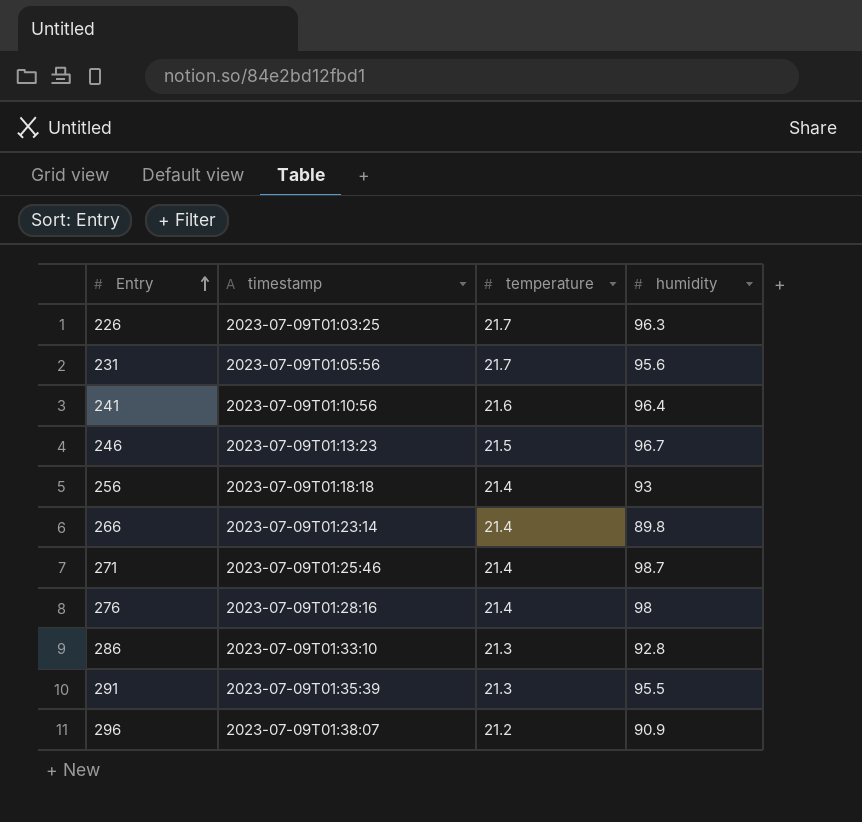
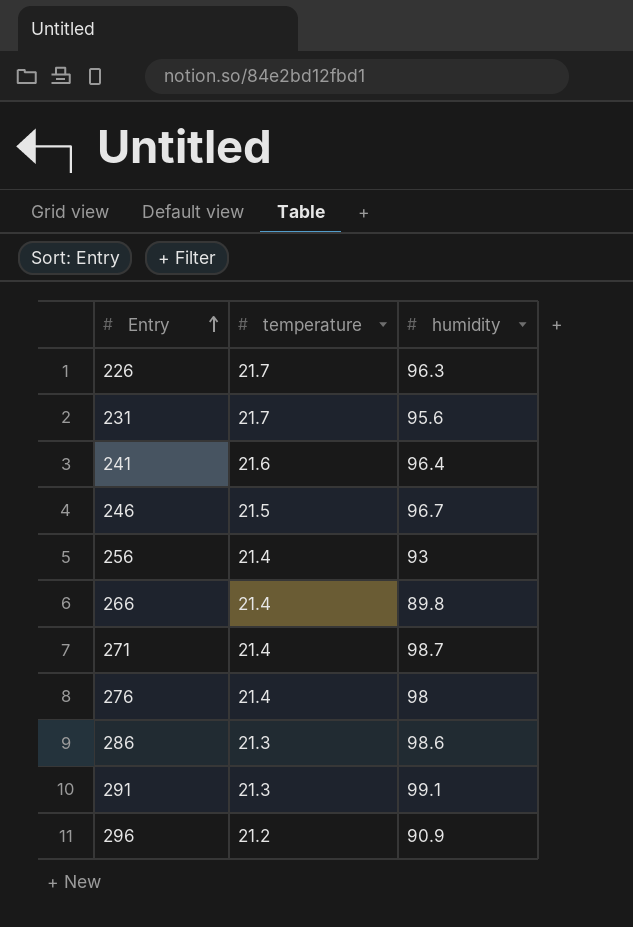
column timestamp | position: 2 -> none
286 | humidity: 92.8 -> 98.6
291 | humidity: 95.5 -> 99.1

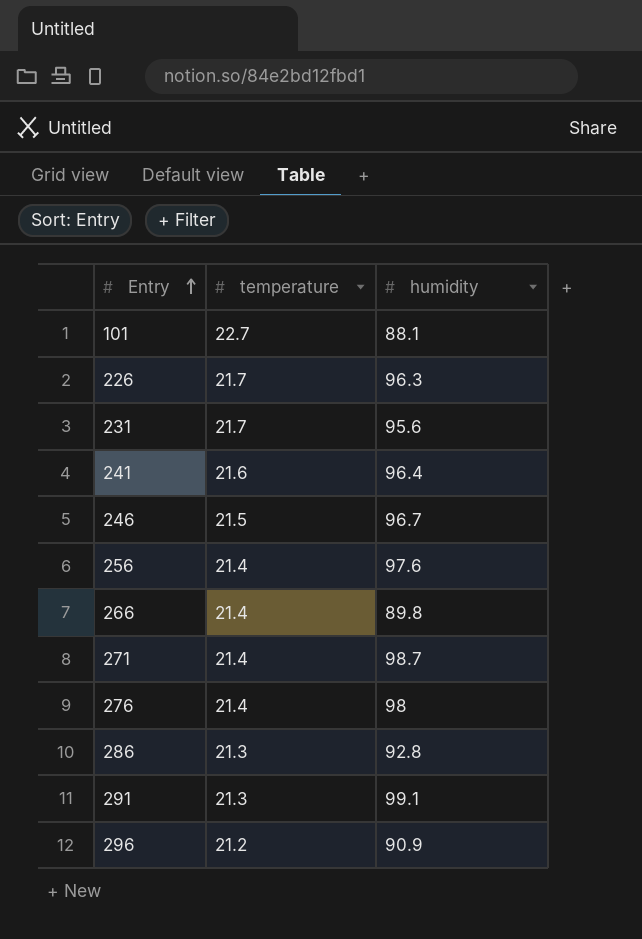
row 101: none -> 22.7 | 88.1
256 | humidity: 93 -> 97.6
286 | humidity: 98.6 -> 92.8

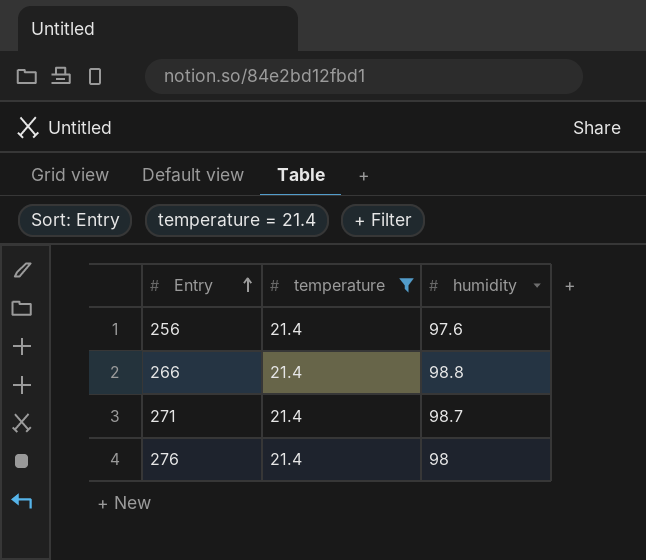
filter: none -> temperature = 21.4
266 | humidity: 89.8 -> 98.8

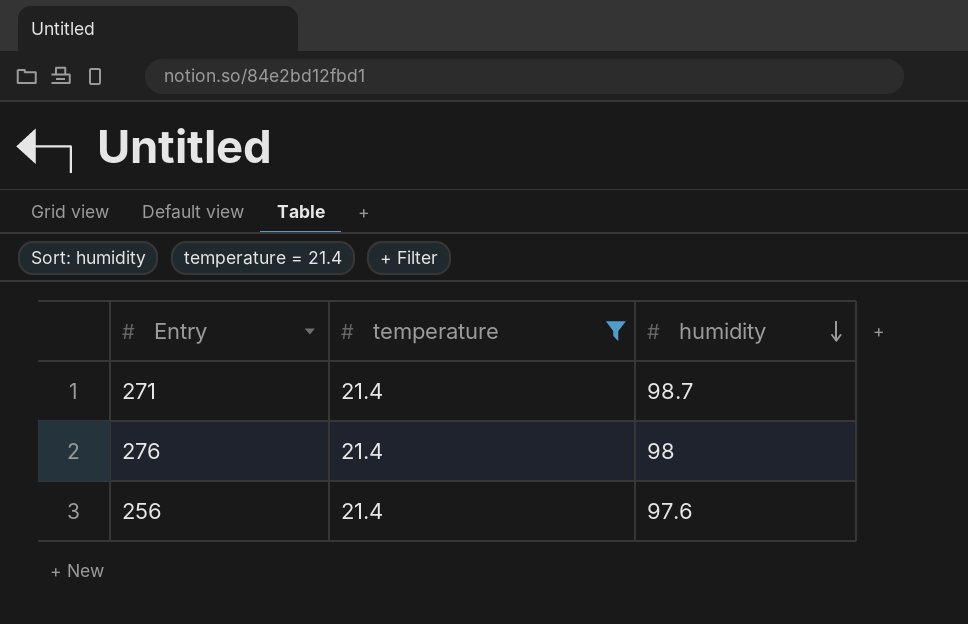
row order: Entry ascending -> humidity descending
row 266: 21.4 | 98.8 -> none

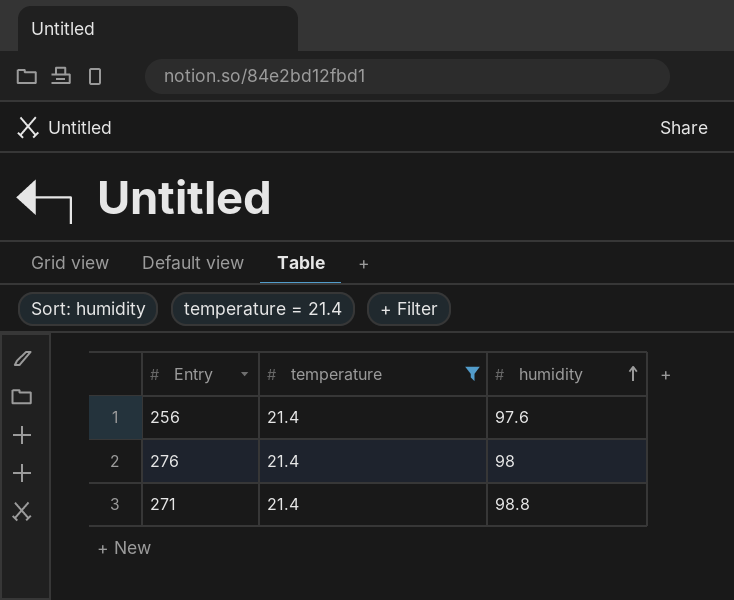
row order: humidity descending -> humidity ascending
271 | humidity: 98.7 -> 98.8

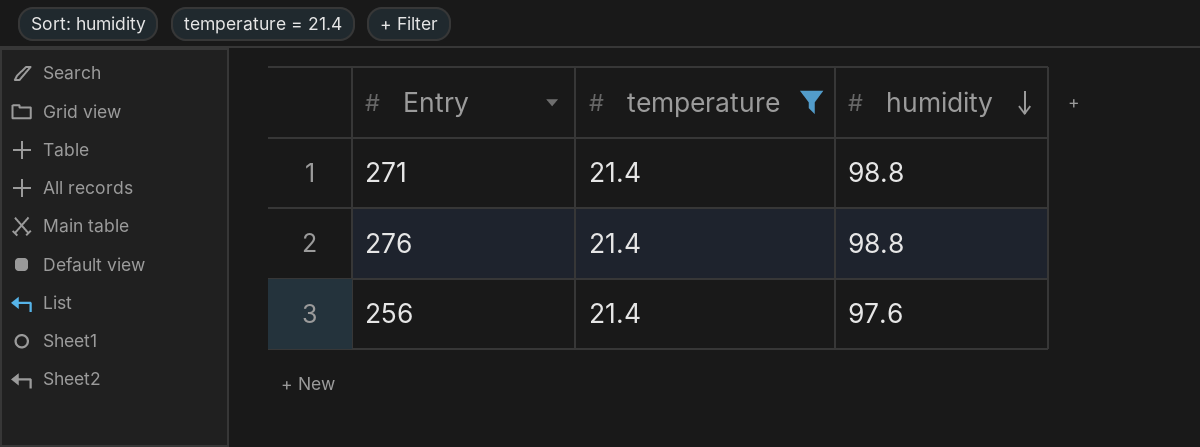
row order: humidity ascending -> humidity descending
276 | humidity: 98 -> 98.8

